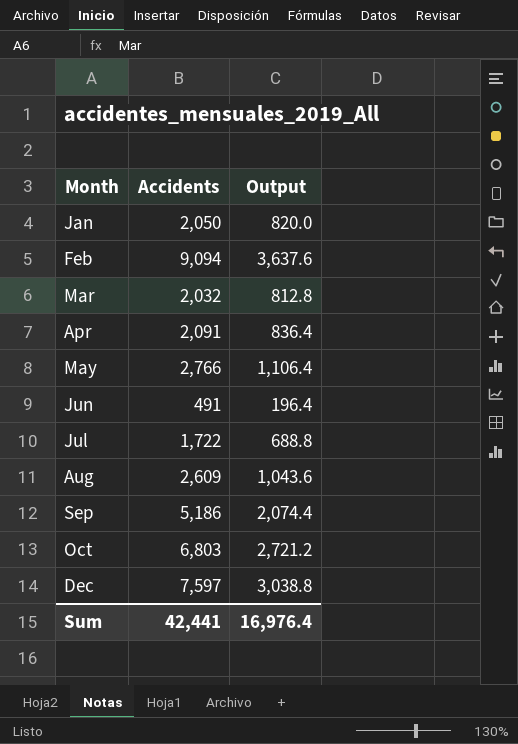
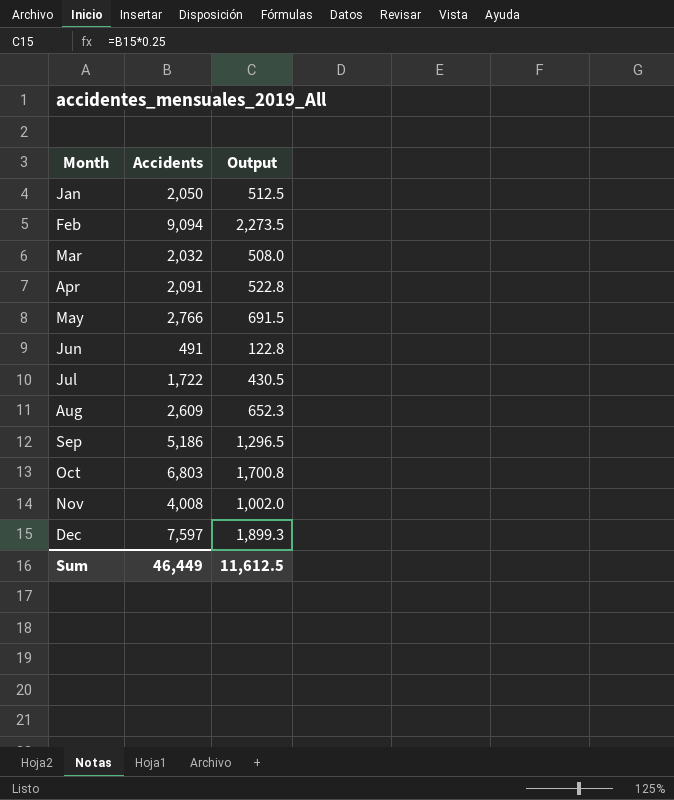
column Output | formula: [Accidents] * 0.4 -> [Accidents] * 0.25
row Nov: none -> 4,008 | 1,002.0
Sum | Accidents: 42,441 -> 46,449
Sum | Output: 16,976.4 -> 11,612.5

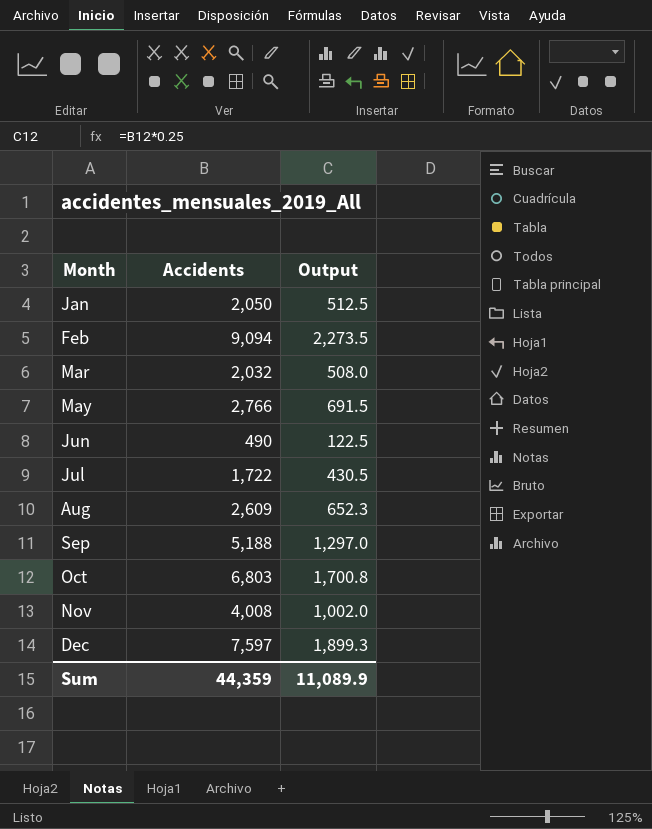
row Apr: 2,091 | 522.8 -> none
Jun | Accidents: 491 -> 490
Jun | Output: 122.8 -> 122.5
Sep | Accidents: 5,186 -> 5,188
Sep | Output: 1,296.5 -> 1,297.0
Sum | Accidents: 46,449 -> 44,359
Sum | Output: 11,612.5 -> 11,089.9

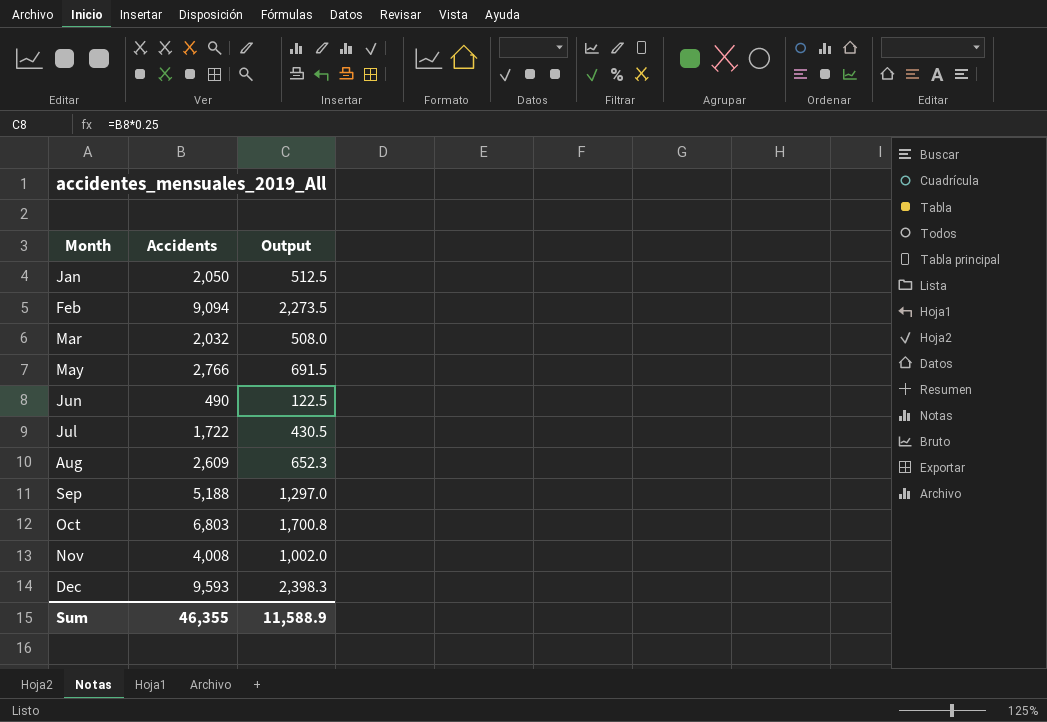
Dec | Accidents: 7,597 -> 9,593
Dec | Output: 1,899.3 -> 2,398.3
Sum | Accidents: 44,359 -> 46,355
Sum | Output: 11,089.9 -> 11,588.9

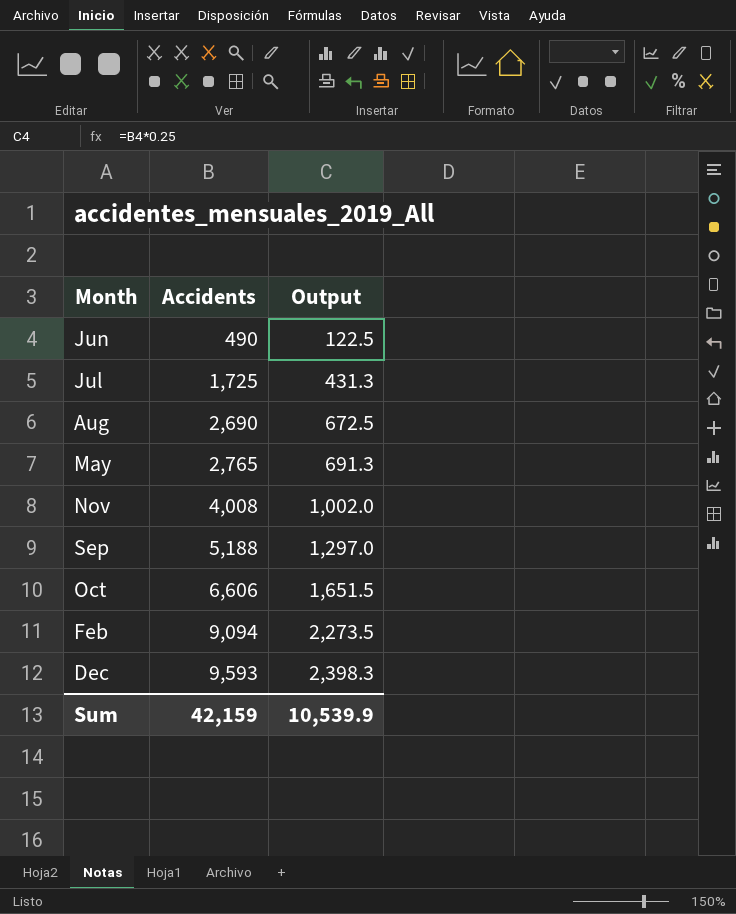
row order: Month ascending -> Accidents ascending
row Jan: 2,050 | 512.5 -> none
row Mar: 2,032 | 508.0 -> none
Jul | Accidents: 1,722 -> 1,725
Jul | Output: 430.5 -> 431.3
Aug | Accidents: 2,609 -> 2,690
Aug | Output: 652.3 -> 672.5
May | Accidents: 2,766 -> 2,765
May | Output: 691.5 -> 691.3
Oct | Accidents: 6,803 -> 6,606
Oct | Output: 1,700.8 -> 1,651.5
Sum | Accidents: 46,355 -> 42,159
Sum | Output: 11,588.9 -> 10,539.9

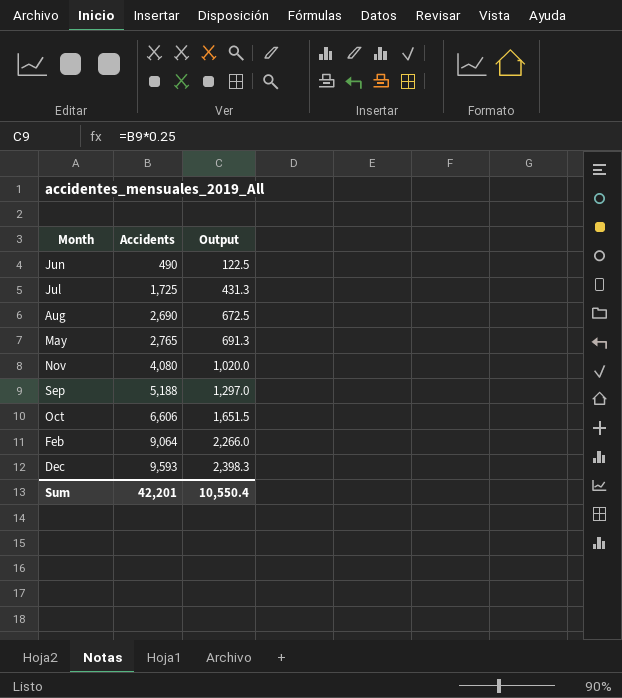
Nov | Accidents: 4,008 -> 4,080
Nov | Output: 1,002.0 -> 1,020.0
Feb | Accidents: 9,094 -> 9,064
Feb | Output: 2,273.5 -> 2,266.0
Sum | Accidents: 42,159 -> 42,201
Sum | Output: 10,539.9 -> 10,550.4

